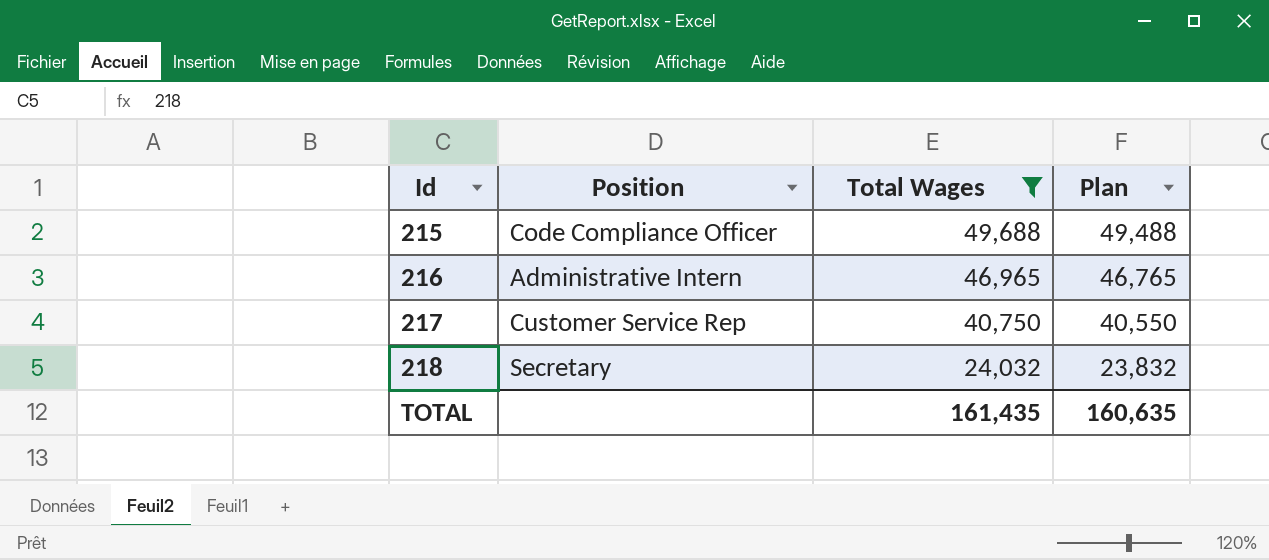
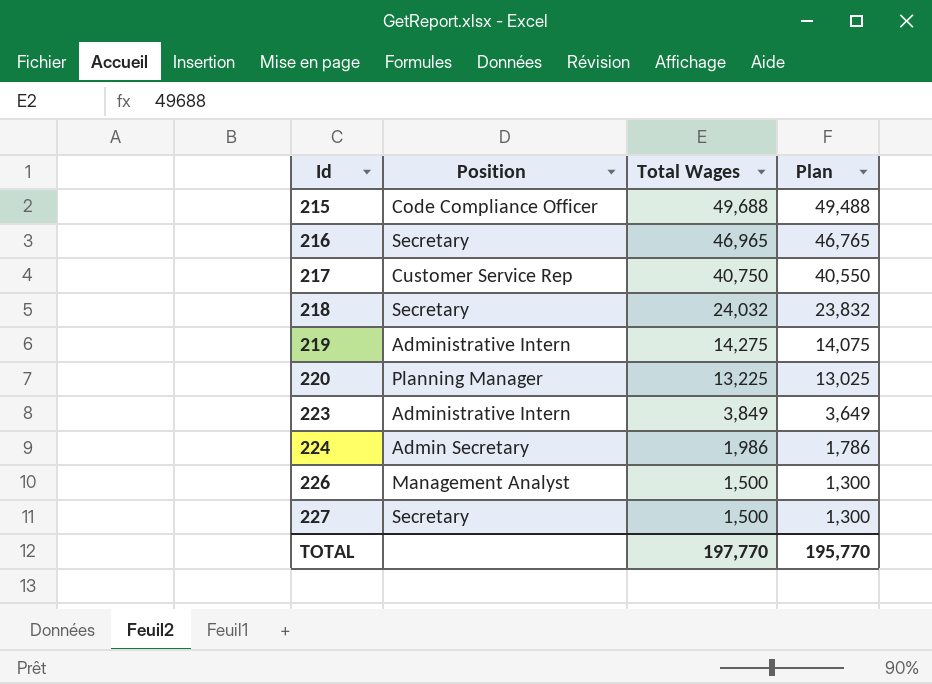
filter: Total Wages >= 24,032 -> none
216 | Position: Administrative Intern -> Secretary
TOTAL | Total Wages: 161,435 -> 197,770
TOTAL | Plan: 160,635 -> 195,770

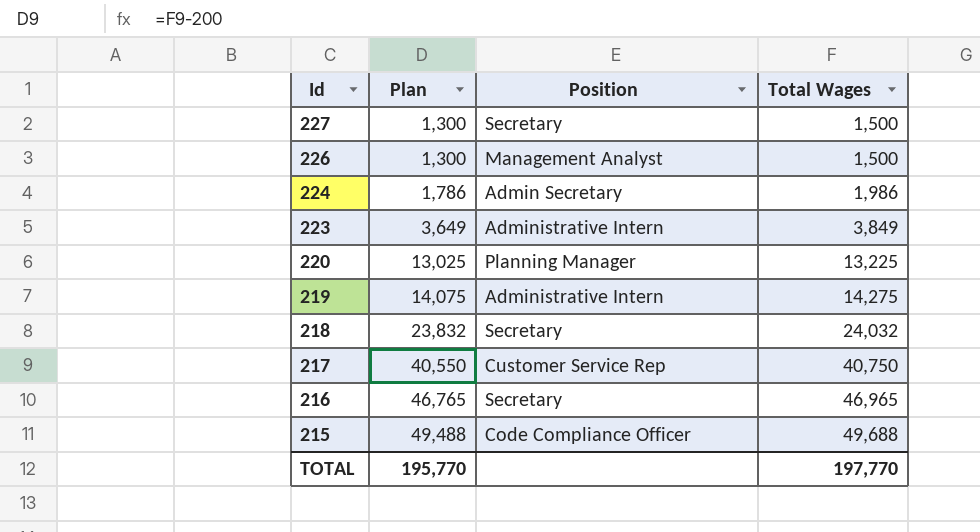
row order: Id ascending -> Id descending
column Plan | position: 4 -> 2

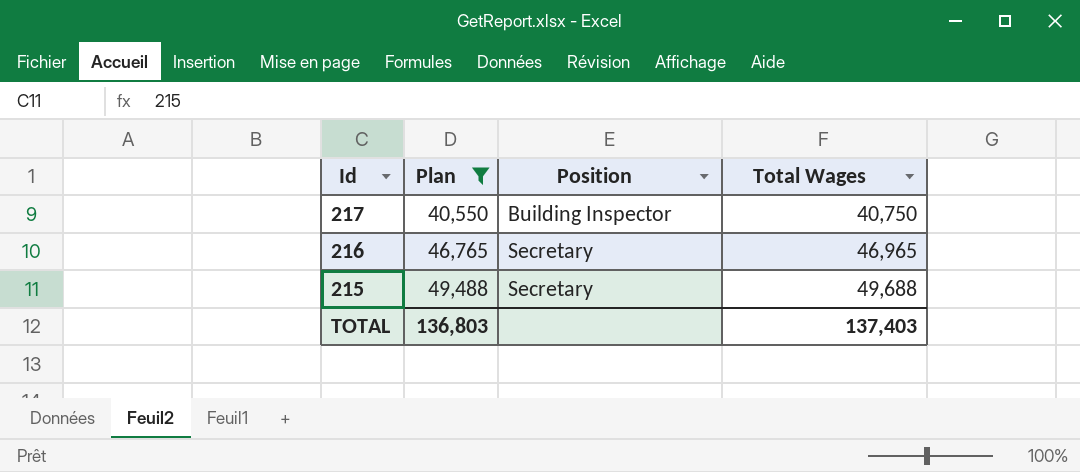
filter: none -> Plan >= 40,550
217 | Position: Customer Service Rep -> Building Inspector
215 | Position: Code Compliance Officer -> Secretary
TOTAL | Plan: 195,770 -> 136,803
TOTAL | Total Wages: 197,770 -> 137,403

